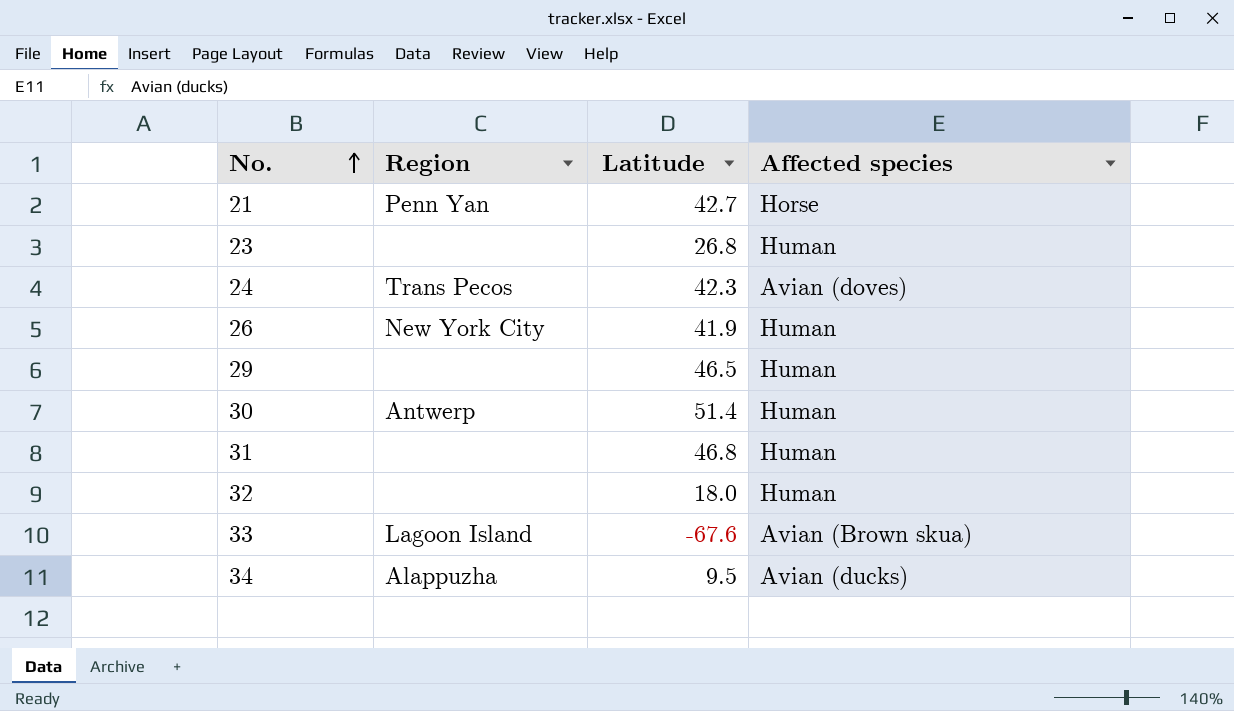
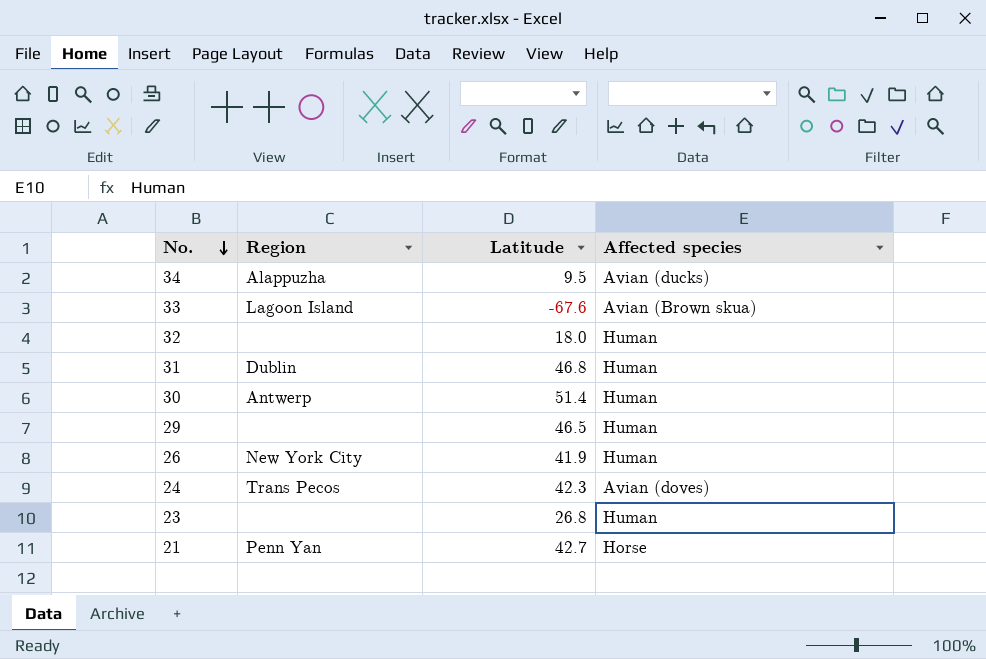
row order: No. ascending -> No. descending
31 | Region: none -> Dublin

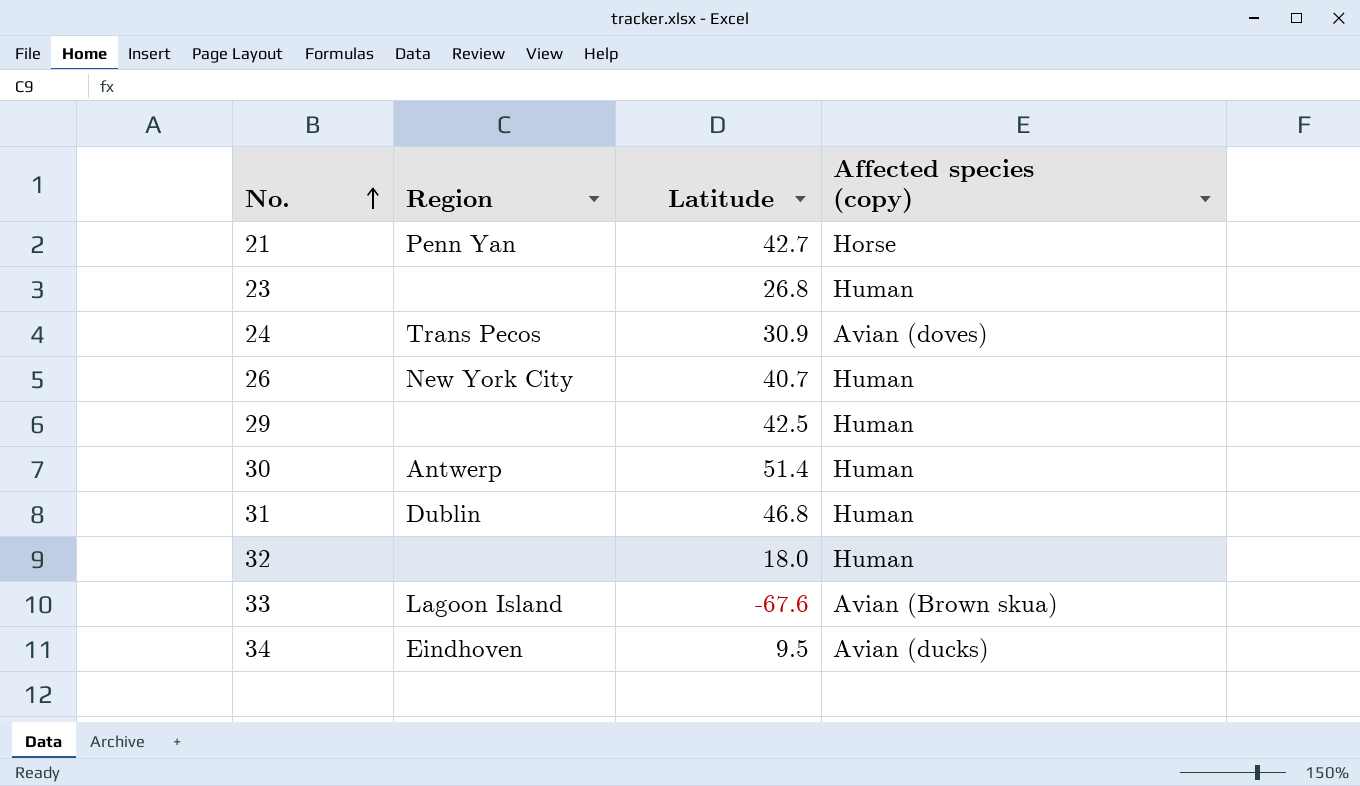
row order: No. descending -> No. ascending
column name: Affected species -> Affected species (copy)
24 | Latitude: 42.3 -> 30.9
26 | Latitude: 41.9 -> 40.7
29 | Latitude: 46.5 -> 42.5
34 | Region: Alappuzha -> Eindhoven

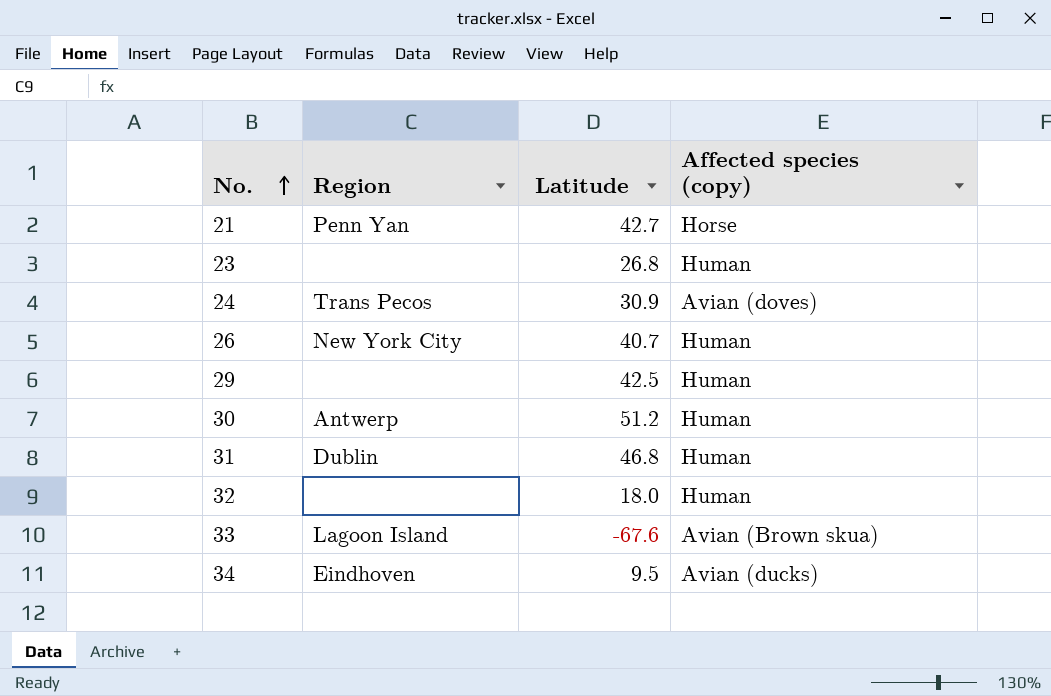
30 | Latitude: 51.4 -> 51.2

